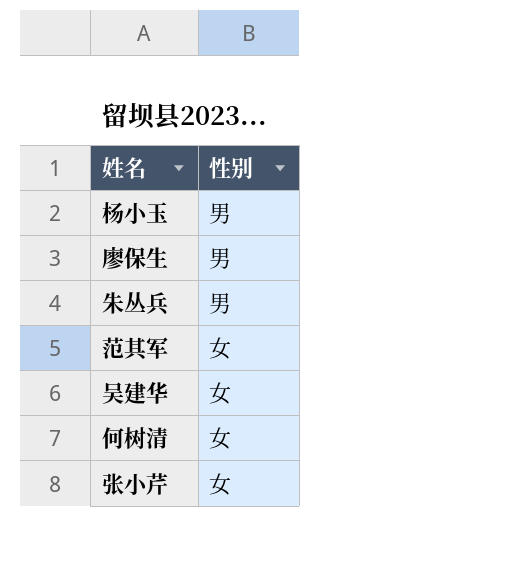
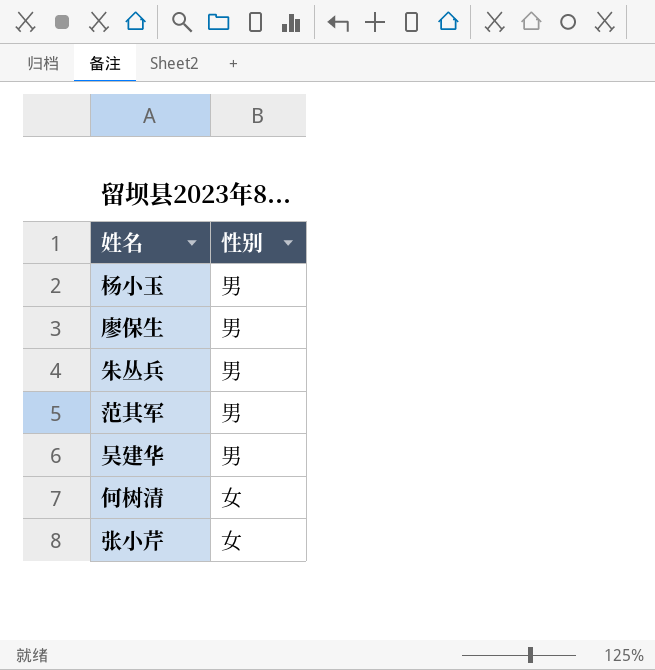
范其军 | 性别: 女 -> 男
吴建华 | 性别: 女 -> 男

